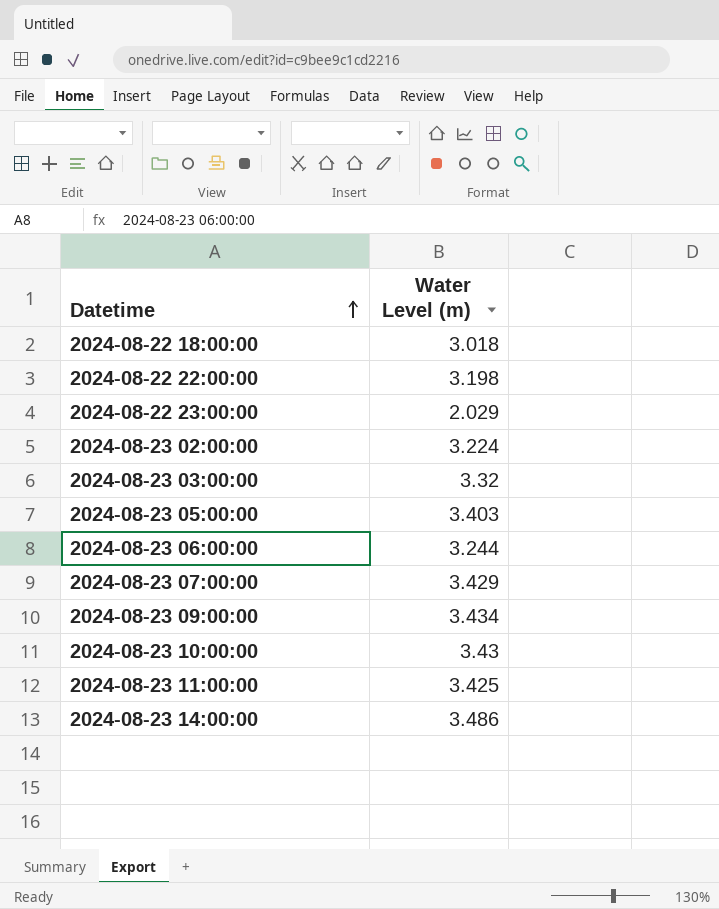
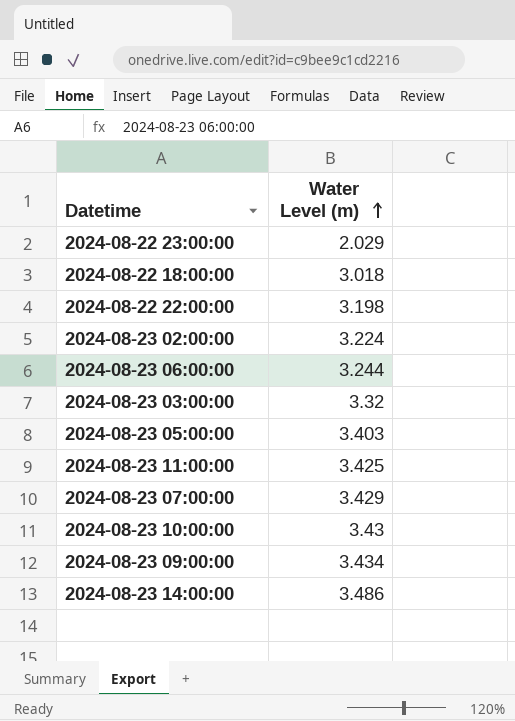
row order: Datetime ascending -> Water Level (m) ascending

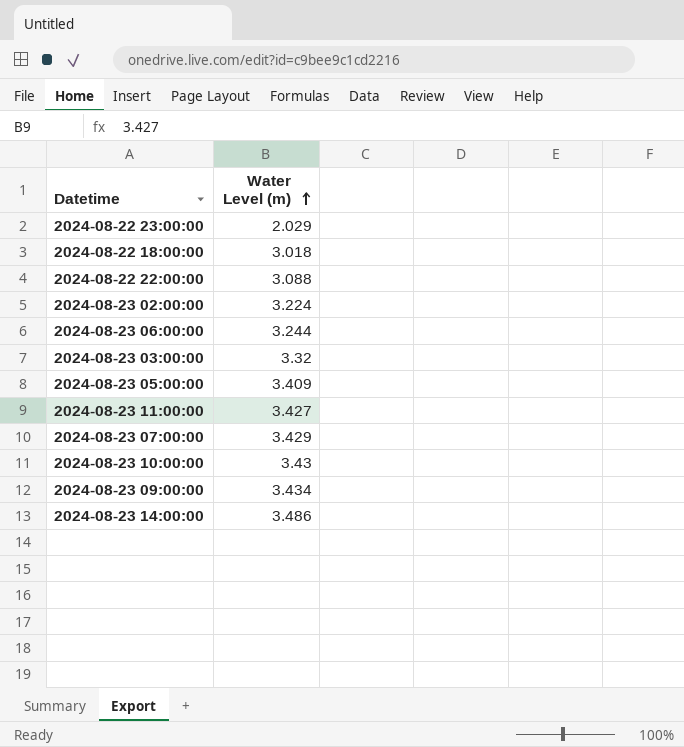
2024-08-22 22:00:00 | Water Level (m): 3.198 -> 3.088
2024-08-23 05:00:00 | Water Level (m): 3.403 -> 3.409
2024-08-23 11:00:00 | Water Level (m): 3.425 -> 3.427

